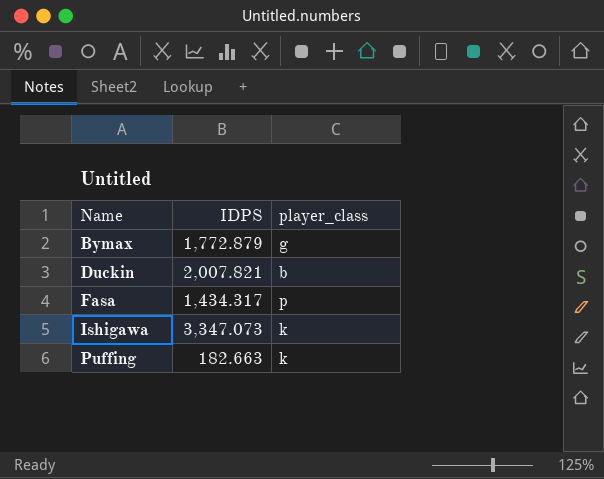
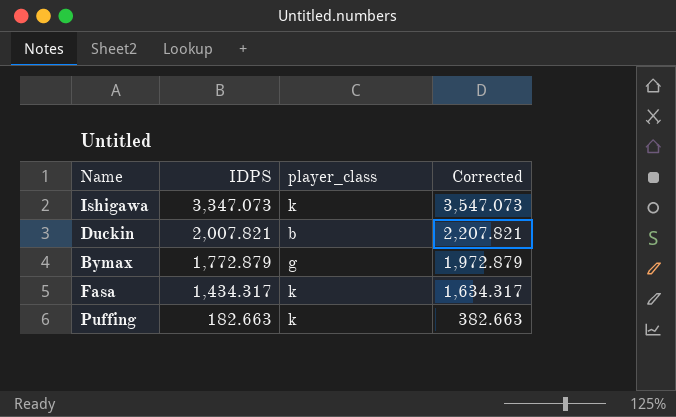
row order: Name ascending -> IDPS descending
column Corrected | formula: none -> [IDPS] + 200
Fasa | player_class: p -> k

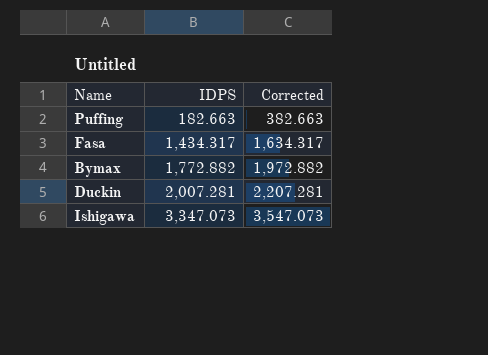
row order: IDPS descending -> IDPS ascending
column player_class | position: 3 -> none
Bymax | IDPS: 1,772.879 -> 1,772.882
Bymax | Corrected: 1,972.879 -> 1,972.882
Duckin | IDPS: 2,007.821 -> 2,007.281
Duckin | Corrected: 2,207.821 -> 2,207.281

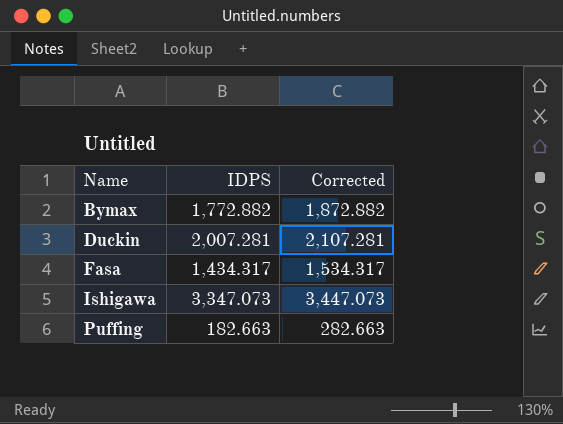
row order: IDPS ascending -> Name ascending
column Corrected | formula: [IDPS] + 200 -> [IDPS] + 100

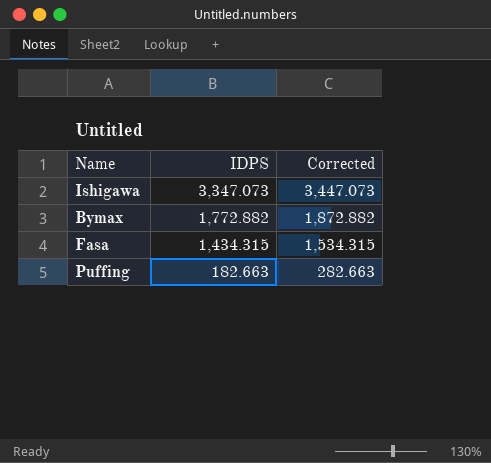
row order: Name ascending -> IDPS descending
row Duckin: 2,007.281 | 2,107.281 -> none
Fasa | IDPS: 1,434.317 -> 1,434.315
Fasa | Corrected: 1,534.317 -> 1,534.315

